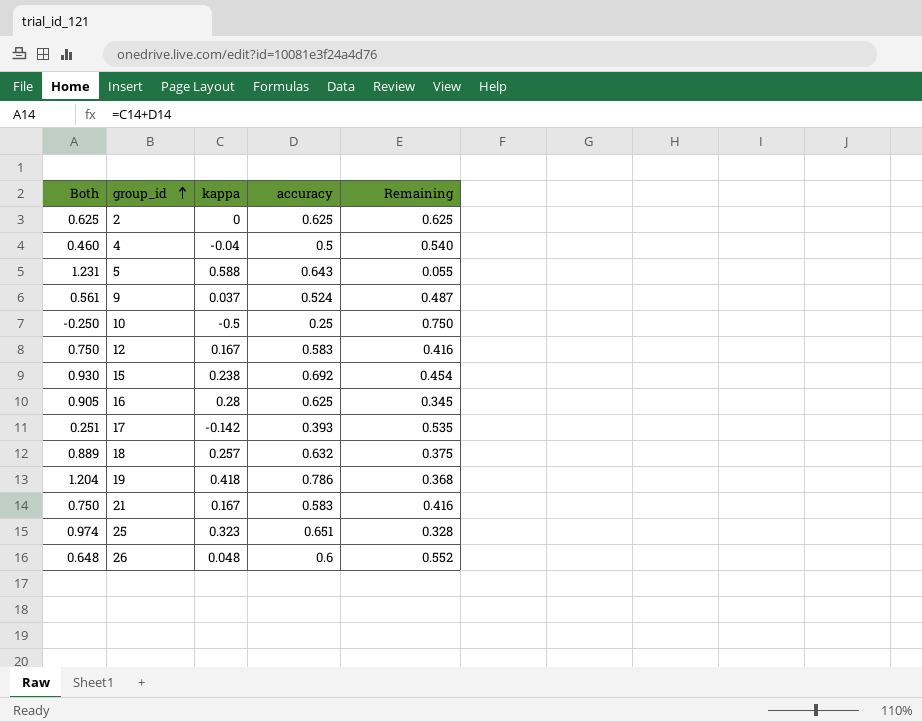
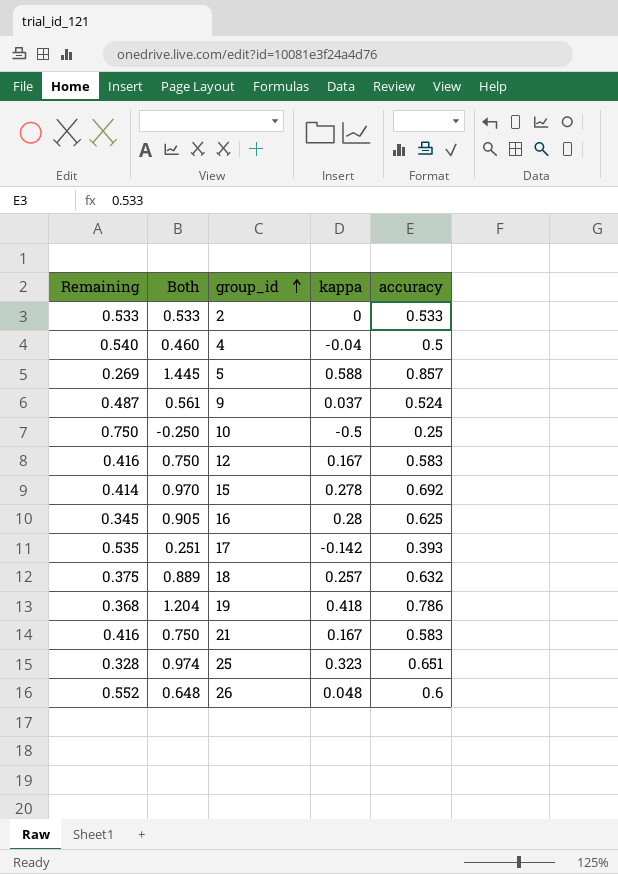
column Remaining | position: 5 -> 1
2 | Remaining: 0.625 -> 0.533
2 | Both: 0.625 -> 0.533
2 | accuracy: 0.625 -> 0.533
5 | Remaining: 0.055 -> 0.269
5 | Both: 1.231 -> 1.445
5 | accuracy: 0.643 -> 0.857
15 | Remaining: 0.454 -> 0.414
15 | Both: 0.930 -> 0.970
15 | kappa: 0.238 -> 0.278

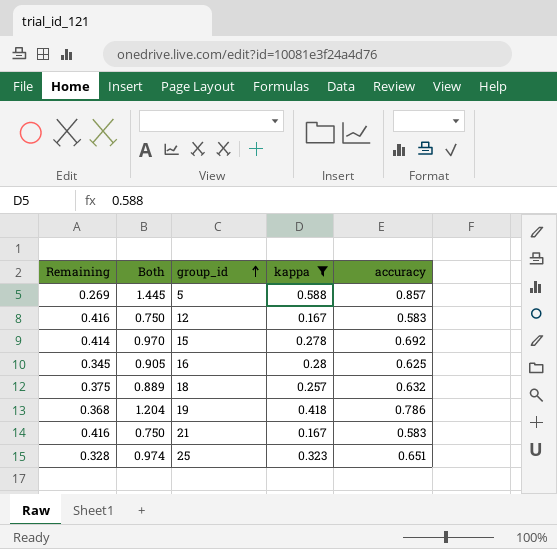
filter: none -> kappa >= 0.167

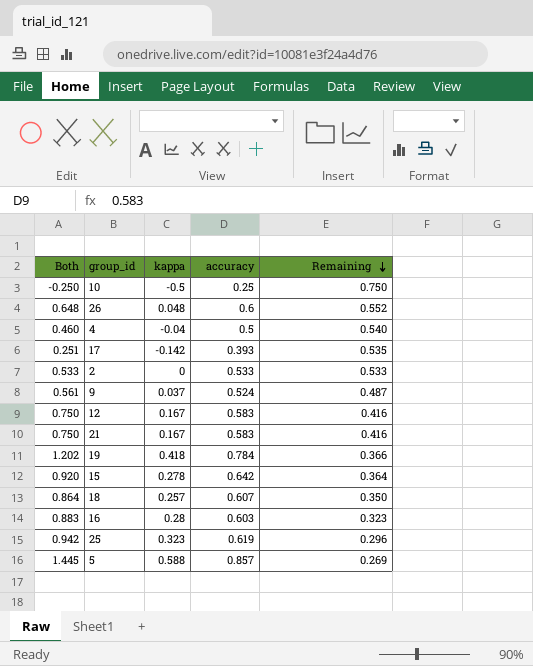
filter: kappa >= 0.167 -> none
row order: group_id ascending -> Remaining descending
column Remaining | position: 1 -> 5
19 | Both: 1.204 -> 1.202
19 | accuracy: 0.786 -> 0.784
19 | Remaining: 0.368 -> 0.366
15 | Both: 0.970 -> 0.920
15 | accuracy: 0.692 -> 0.642
15 | Remaining: 0.414 -> 0.364
18 | Both: 0.889 -> 0.864
18 | accuracy: 0.632 -> 0.607
18 | Remaining: 0.375 -> 0.350
16 | Both: 0.905 -> 0.883
16 | accuracy: 0.625 -> 0.603
16 | Remaining: 0.345 -> 0.323
25 | Both: 0.974 -> 0.942
25 | accuracy: 0.651 -> 0.619
25 | Remaining: 0.328 -> 0.296

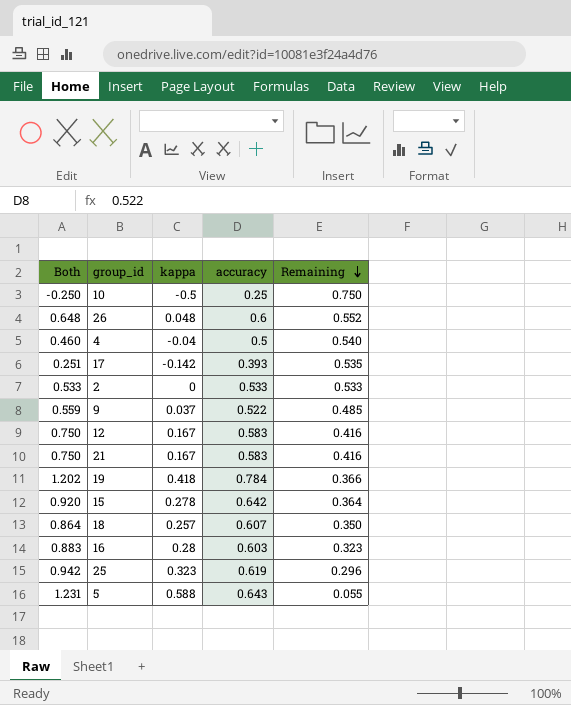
9 | Both: 0.561 -> 0.559
9 | accuracy: 0.524 -> 0.522
9 | Remaining: 0.487 -> 0.485
5 | Both: 1.445 -> 1.231
5 | accuracy: 0.857 -> 0.643
5 | Remaining: 0.269 -> 0.055

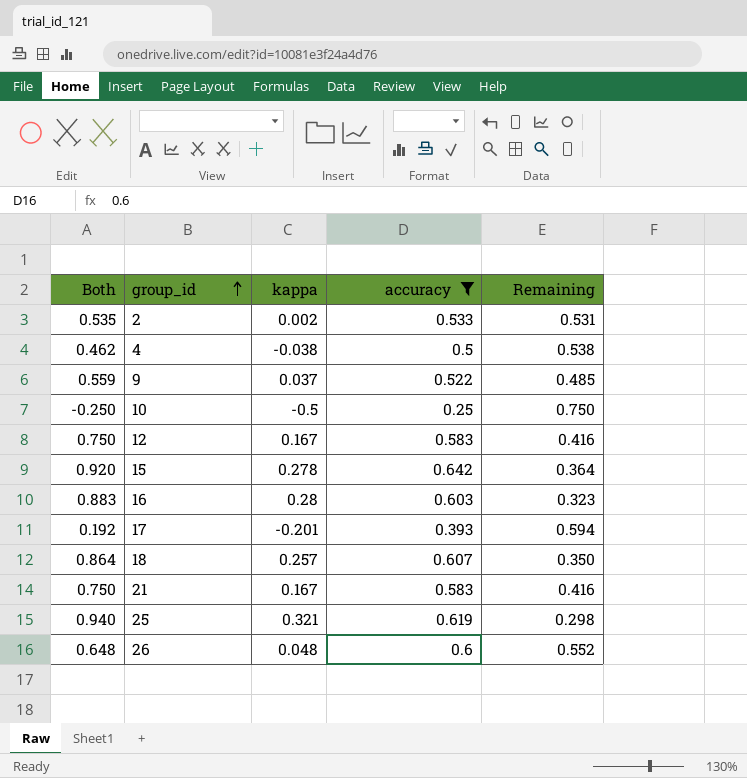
filter: none -> accuracy <= 0.642
row order: Remaining descending -> group_id ascending
2 | Both: 0.533 -> 0.535
2 | kappa: 0 -> 0.002
2 | Remaining: 0.533 -> 0.531
4 | Both: 0.460 -> 0.462
4 | kappa: -0.04 -> -0.038
4 | Remaining: 0.540 -> 0.538
17 | Both: 0.251 -> 0.192
17 | kappa: -0.142 -> -0.201
17 | Remaining: 0.535 -> 0.594
25 | Both: 0.942 -> 0.940
25 | kappa: 0.323 -> 0.321
25 | Remaining: 0.296 -> 0.298

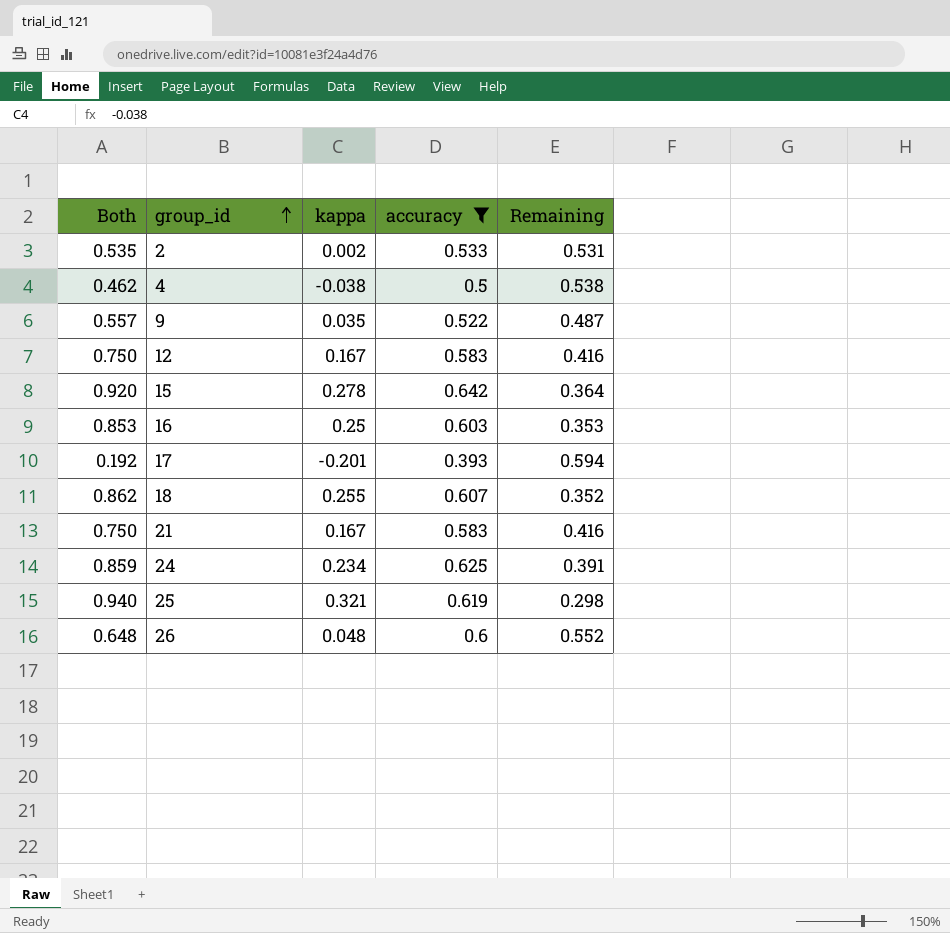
row 10: -0.250 | -0.5 | 0.25 | 0.750 -> none
9 | Both: 0.559 -> 0.557
9 | kappa: 0.037 -> 0.035
9 | Remaining: 0.485 -> 0.487
16 | Both: 0.883 -> 0.853
16 | kappa: 0.28 -> 0.25
16 | Remaining: 0.323 -> 0.353
18 | Both: 0.864 -> 0.862
18 | kappa: 0.257 -> 0.255
18 | Remaining: 0.350 -> 0.352
row 24: none -> 0.859 | 0.234 | 0.625 | 0.391

